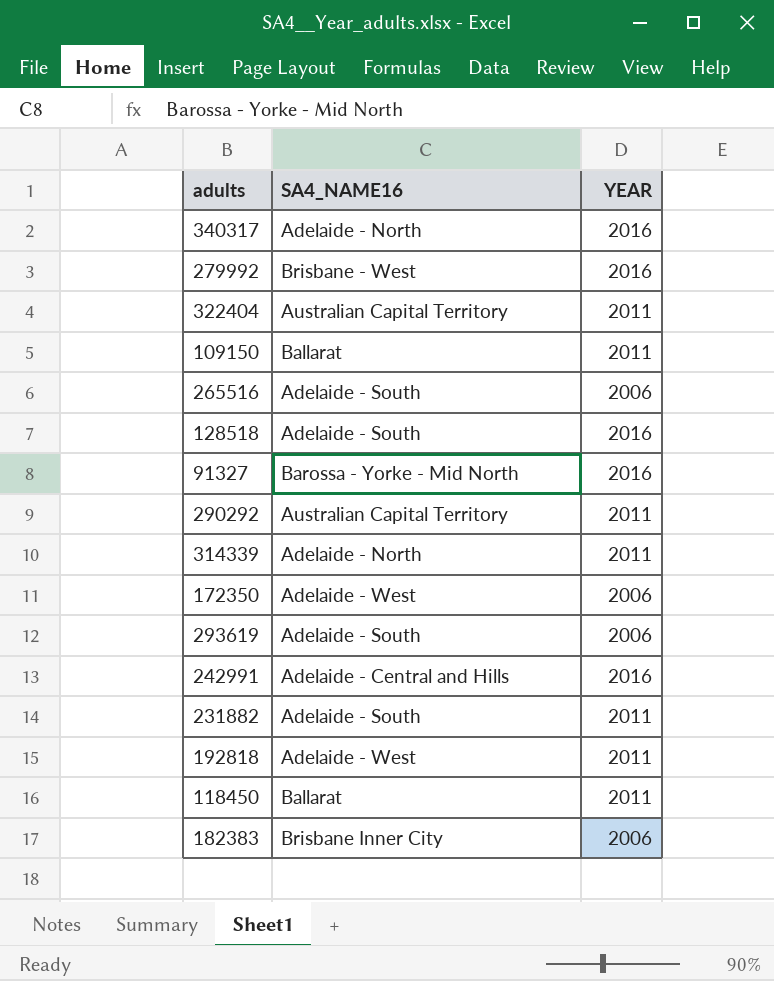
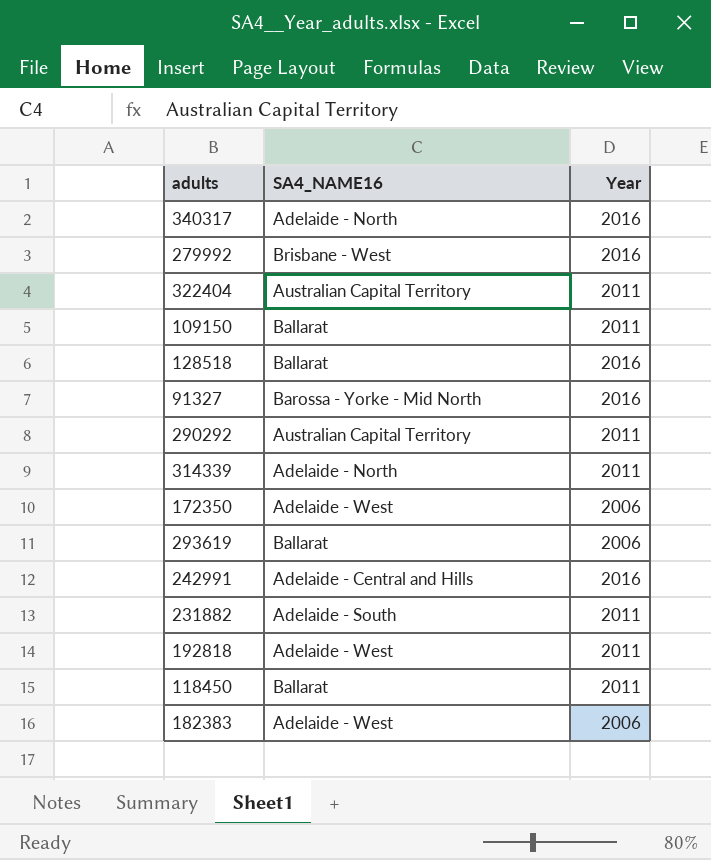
column name: YEAR -> Year
row 265516: Adelaide - South | 2006 -> none
128518 | SA4_NAME16: Adelaide - South -> Ballarat
293619 | SA4_NAME16: Adelaide - South -> Ballarat
182383 | SA4_NAME16: Brisbane Inner City -> Adelaide - West

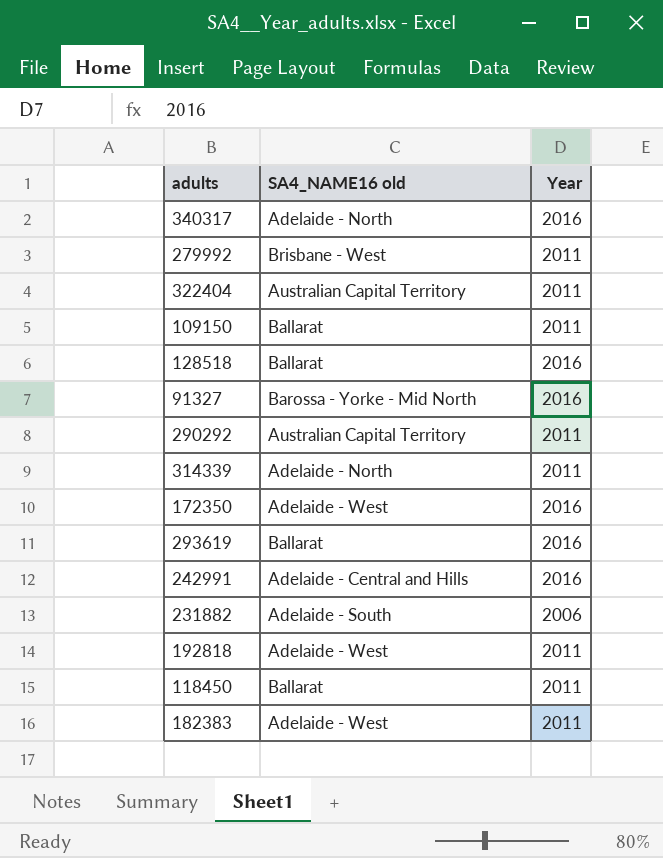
column name: SA4_NAME16 -> SA4_NAME16 old
279992 | Year: 2016 -> 2011
172350 | Year: 2006 -> 2016
293619 | Year: 2006 -> 2016
231882 | Year: 2011 -> 2006
182383 | Year: 2006 -> 2011

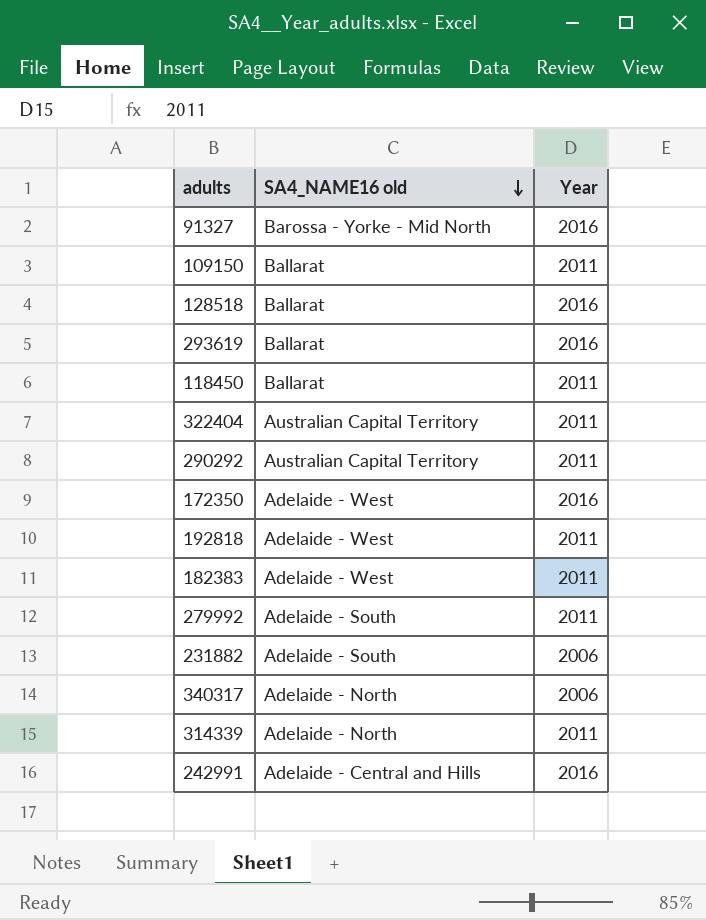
row order: none -> SA4_NAME16 old descending
279992 | SA4_NAME16 old: Brisbane - West -> Adelaide - South
340317 | Year: 2016 -> 2006

